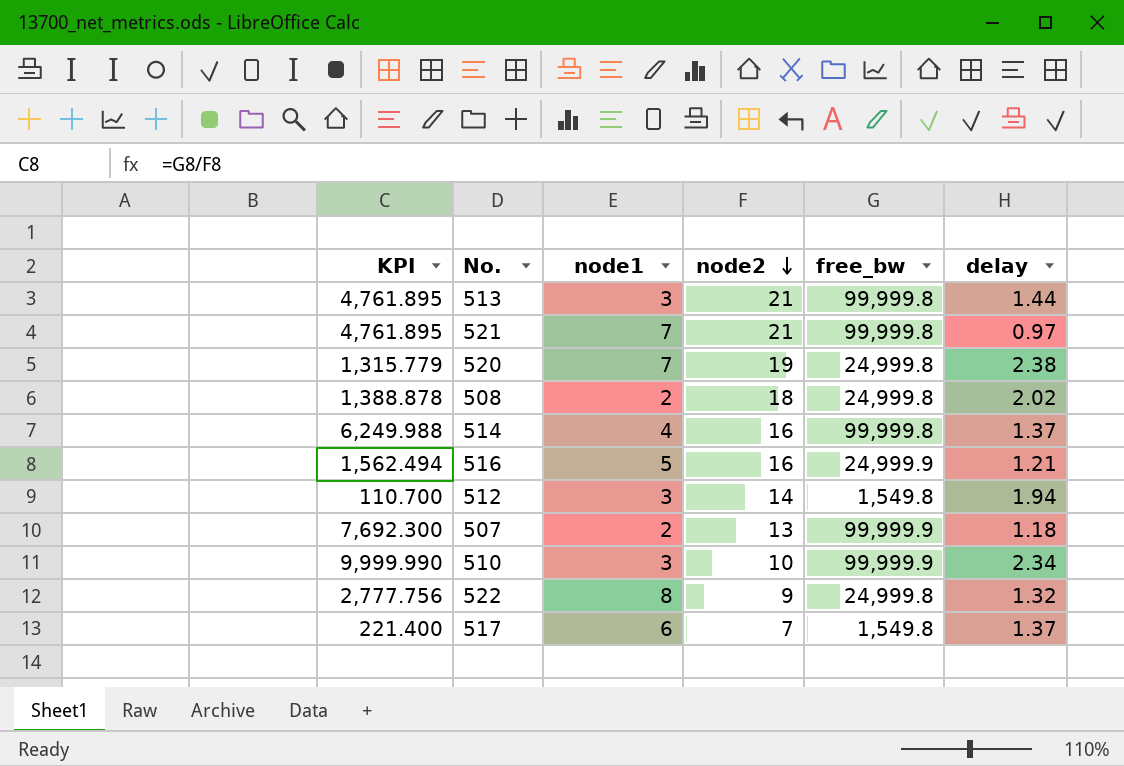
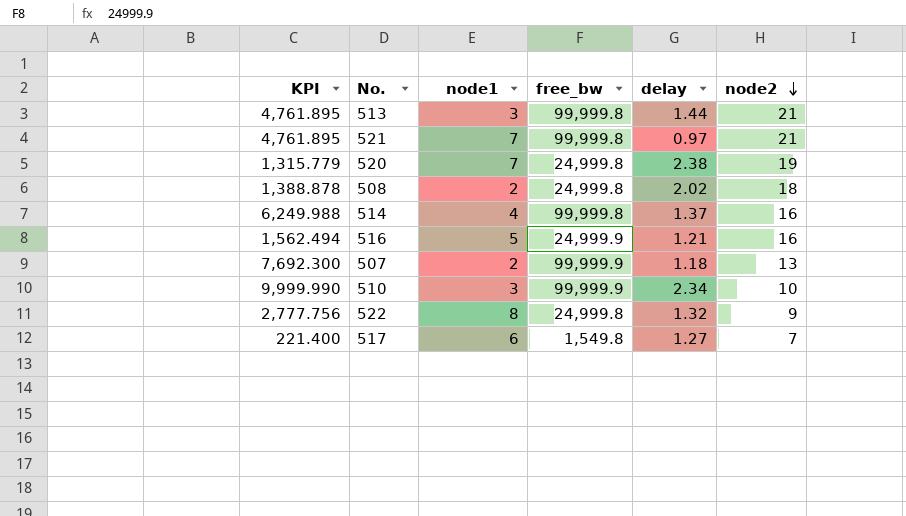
column node2 | position: 4 -> 6
row 512: 110.700 | 3 | 14 | 1,549.8 | 1.94 -> none
517 | delay: 1.37 -> 1.27

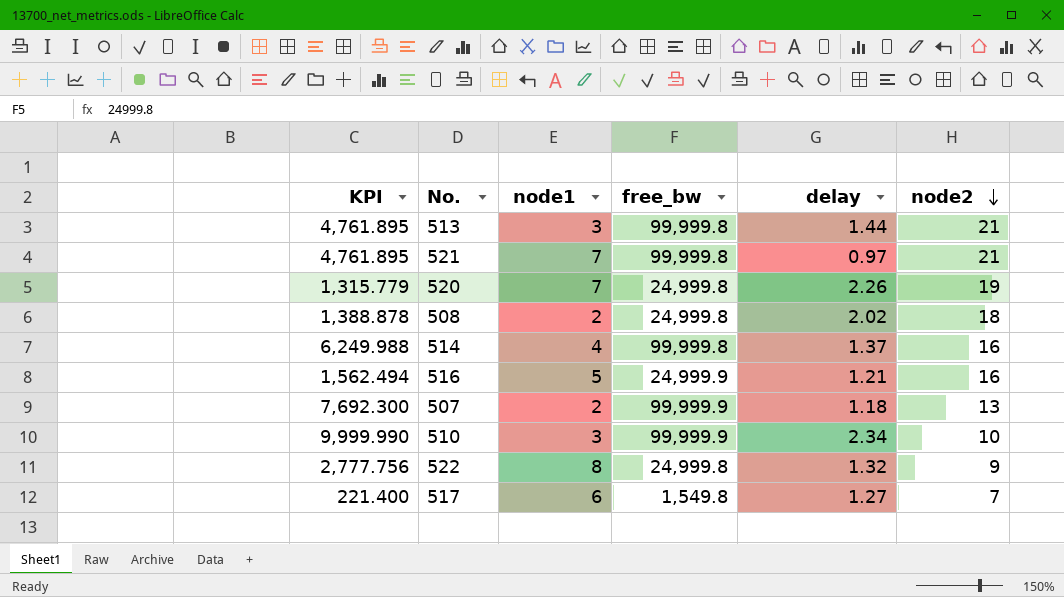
520 | delay: 2.38 -> 2.26

